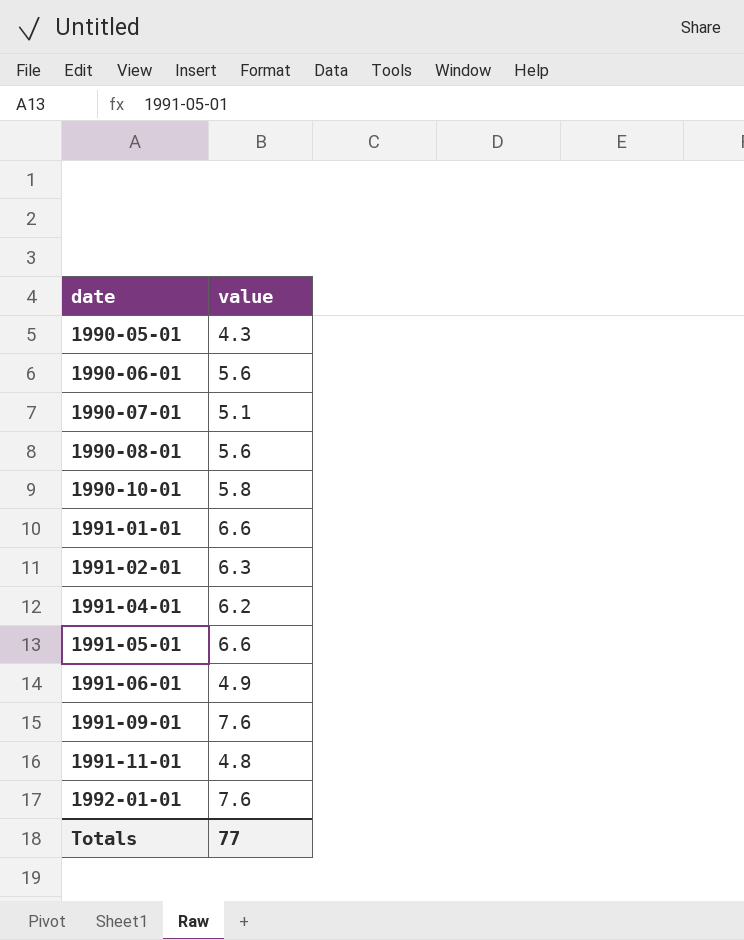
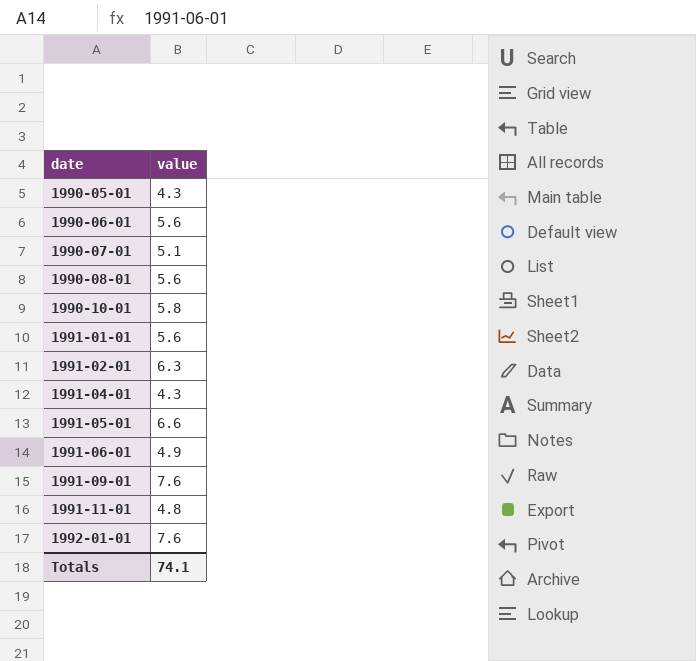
1991-01-01 | value: 6.6 -> 5.6
1991-04-01 | value: 6.2 -> 4.3
Totals | value: 77 -> 74.1

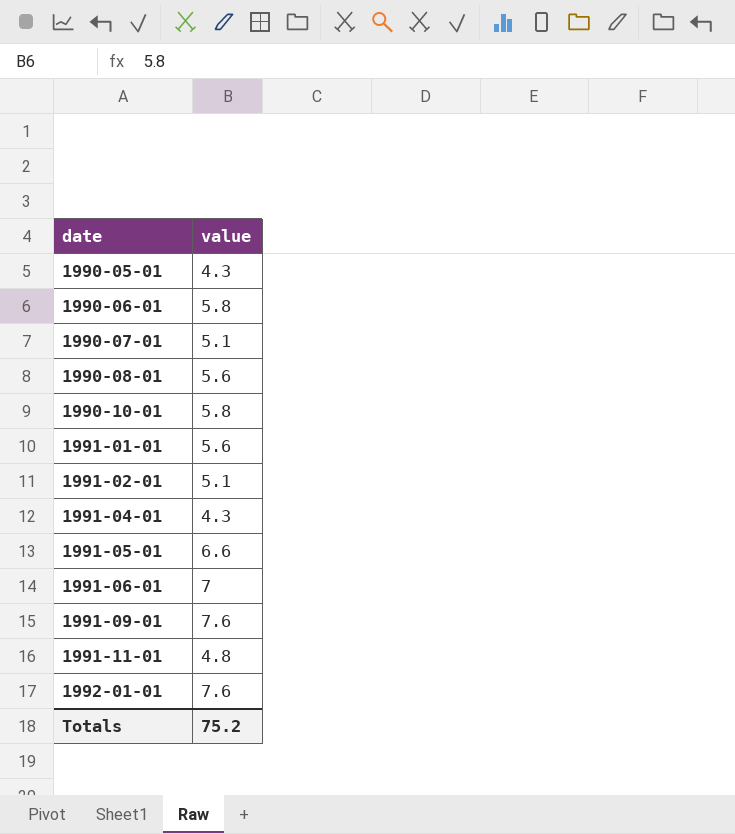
1990-06-01 | value: 5.6 -> 5.8
1991-02-01 | value: 6.3 -> 5.1
1991-06-01 | value: 4.9 -> 7
Totals | value: 74.1 -> 75.2

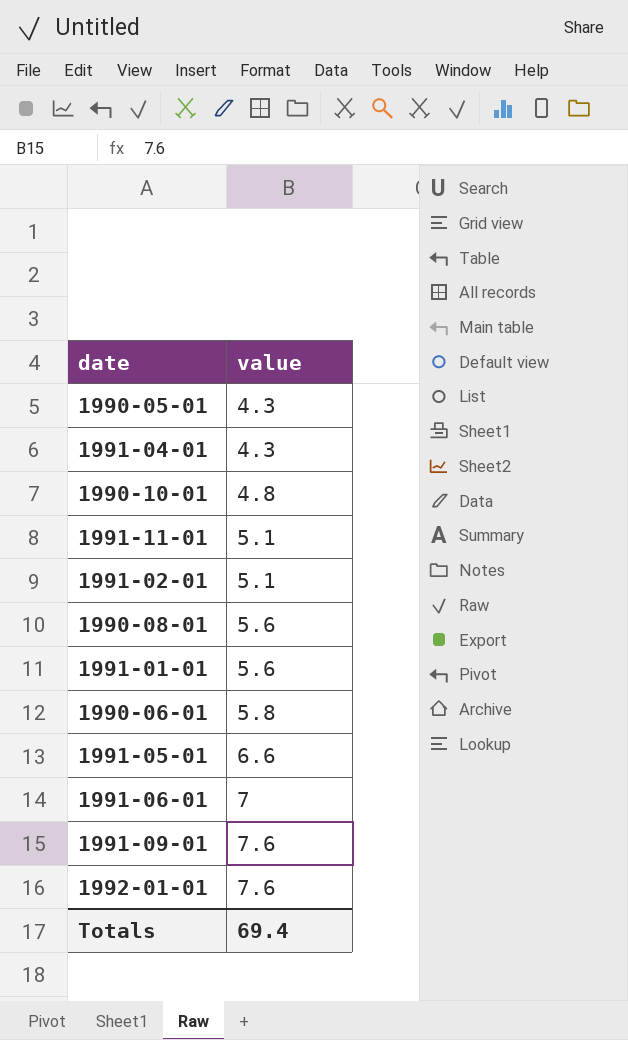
row order: date ascending -> value ascending
row 1990-07-01: 5.1 -> none
1990-10-01 | value: 5.8 -> 4.8
1991-11-01 | value: 4.8 -> 5.1
Totals | value: 75.2 -> 69.4

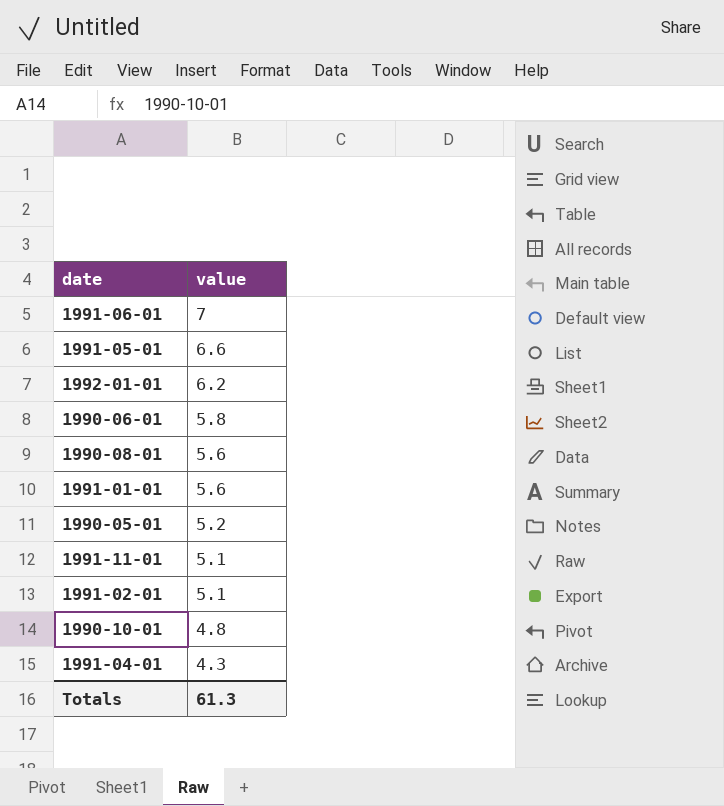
row order: value ascending -> value descending
row 1991-09-01: 7.6 -> none
1992-01-01 | value: 7.6 -> 6.2
1990-05-01 | value: 4.3 -> 5.2
Totals | value: 69.4 -> 61.3

